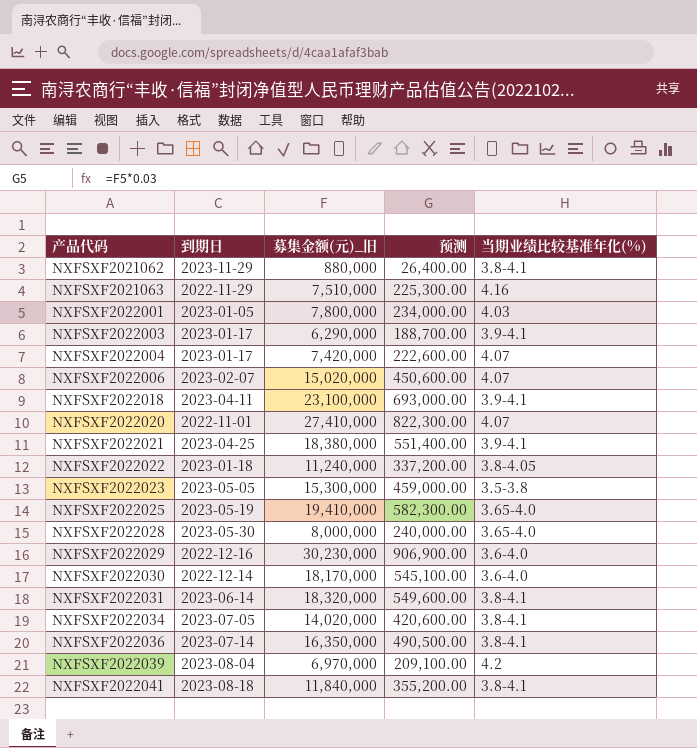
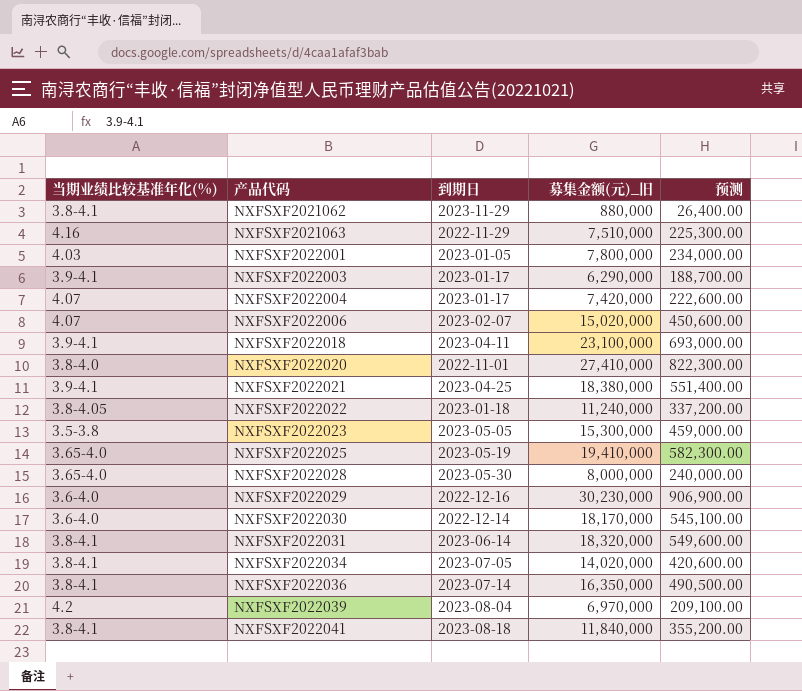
column 当期业绩比较基准年化(%) | position: 5 -> 1
NXFSXF2022020 | 当期业绩比较基准年化(%): 4.07 -> 3.8-4.0

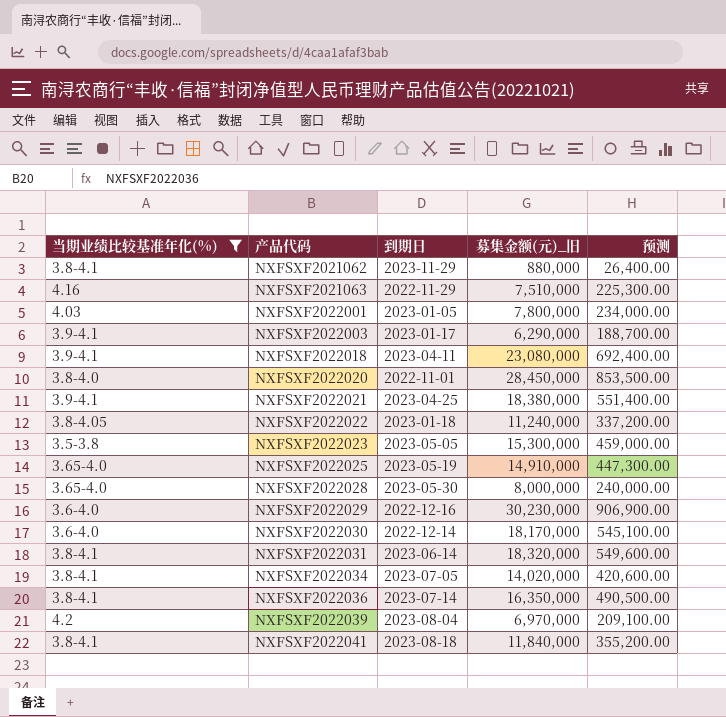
filter: none -> 当期业绩比较基准年化(%) != 4.07
NXFSXF2022018 | 募集金额(元)_旧: 23,100,000 -> 23,080,000
NXFSXF2022018 | 预测: 693,000.00 -> 692,400.00
NXFSXF2022020 | 募集金额(元)_旧: 27,410,000 -> 28,450,000
NXFSXF2022020 | 预测: 822,300.00 -> 853,500.00
NXFSXF2022025 | 募集金额(元)_旧: 19,410,000 -> 14,910,000
NXFSXF2022025 | 预测: 582,300.00 -> 447,300.00

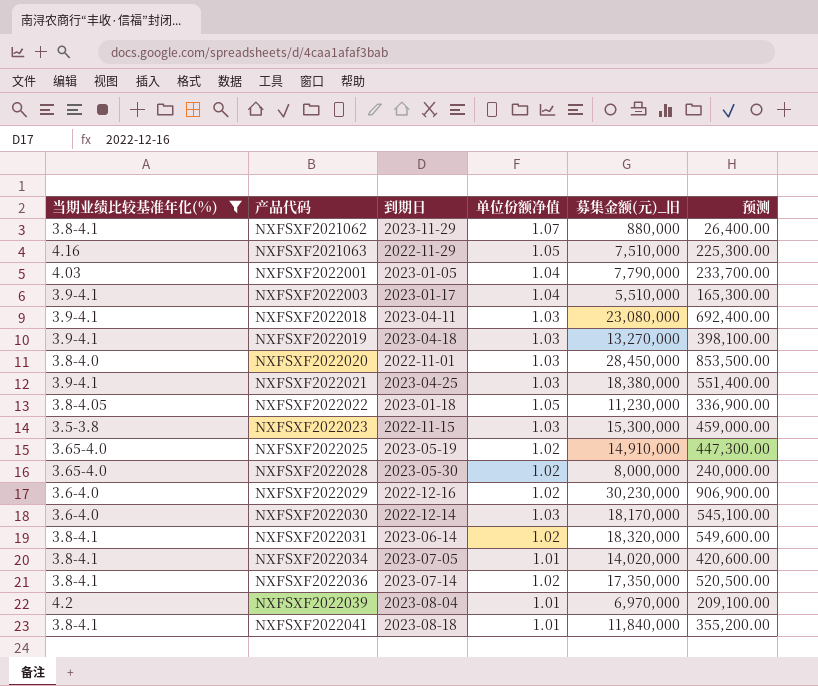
column 单位份额净值 | position: none -> 4
NXFSXF2022001 | 募集金额(元)_旧: 7,800,000 -> 7,790,000
NXFSXF2022001 | 预测: 234,000.00 -> 233,700.00
NXFSXF2022003 | 募集金额(元)_旧: 6,290,000 -> 5,510,000
NXFSXF2022003 | 预测: 188,700.00 -> 165,300.00
row NXFSXF2022019: none -> 3.9-4.1 | 2023-04-18 | 1.03 | 13,270,000 | 398,100.00
NXFSXF2022022 | 募集金额(元)_旧: 11,240,000 -> 11,230,000
NXFSXF2022022 | 预测: 337,200.00 -> 336,900.00
NXFSXF2022023 | 到期日: 2023-05-05 -> 2022-11-15
NXFSXF2022036 | 募集金额(元)_旧: 16,350,000 -> 17,350,000
NXFSXF2022036 | 预测: 490,500.00 -> 520,500.00

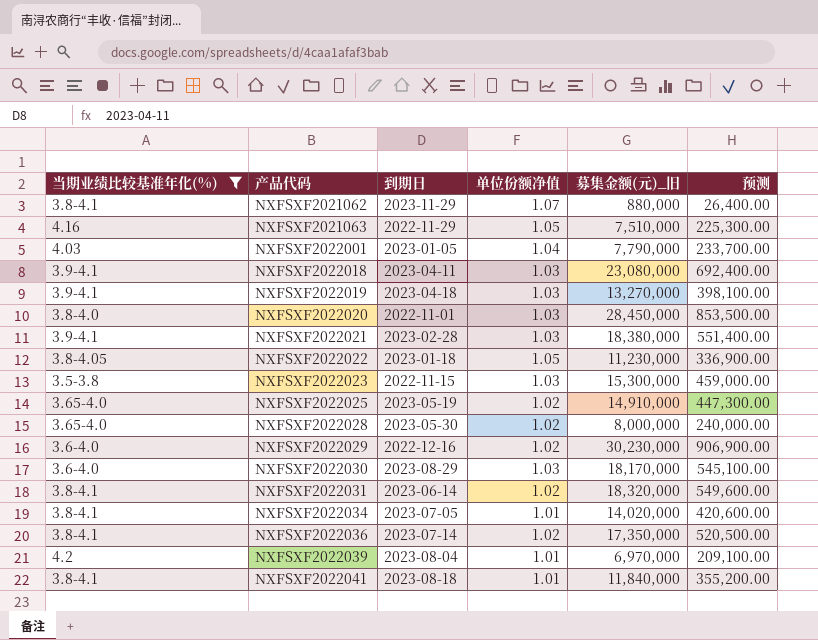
row NXFSXF2022003: 3.9-4.1 | 2023-01-17 | 1.04 | 5,510,000 | 165,300.00 -> none
NXFSXF2022021 | 到期日: 2023-04-25 -> 2023-02-28
NXFSXF2022030 | 到期日: 2022-12-14 -> 2023-08-29

